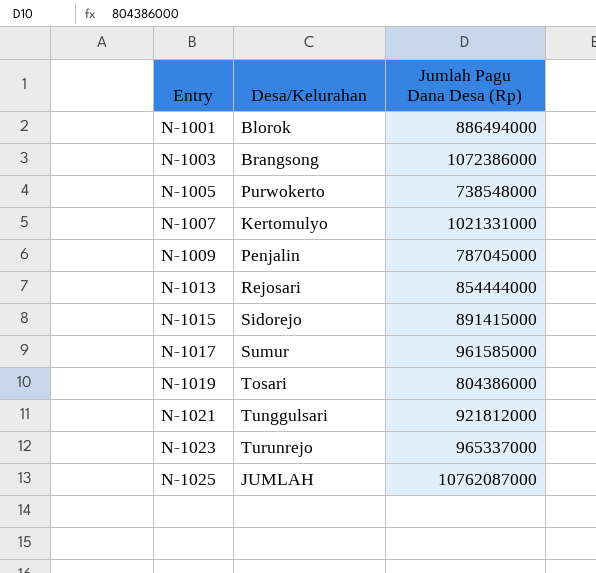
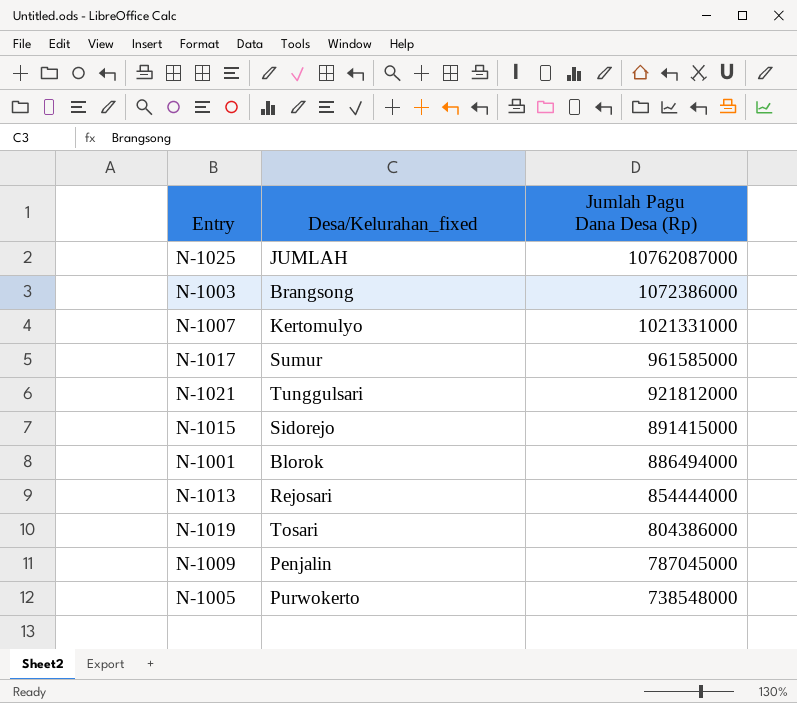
row order: Entry ascending -> Jumlah Pagu Dana Desa (Rp) descending
column name: Desa/Kelurahan -> Desa/Kelurahan_fixed
row N-1023: Turunrejo | 965337000 -> none

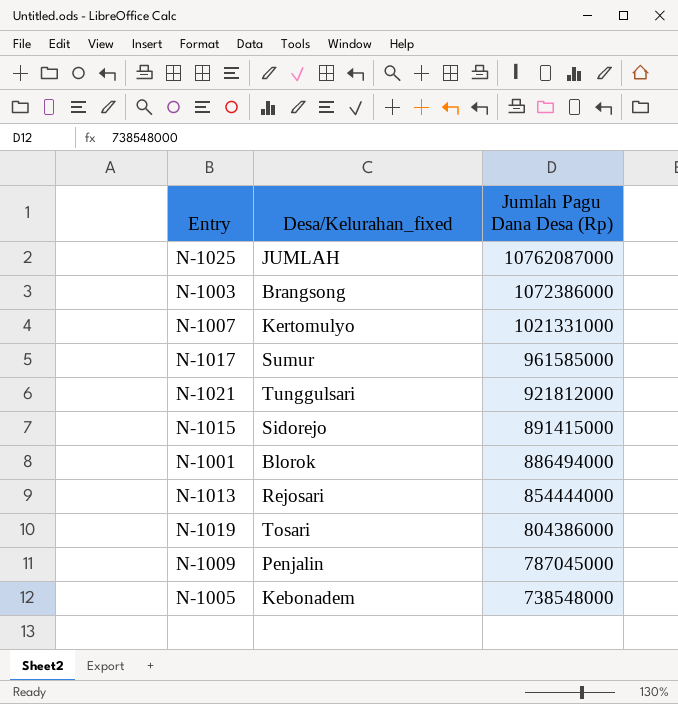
N-1005 | Desa/Kelurahan_fixed: Purwokerto -> Kebonadem

